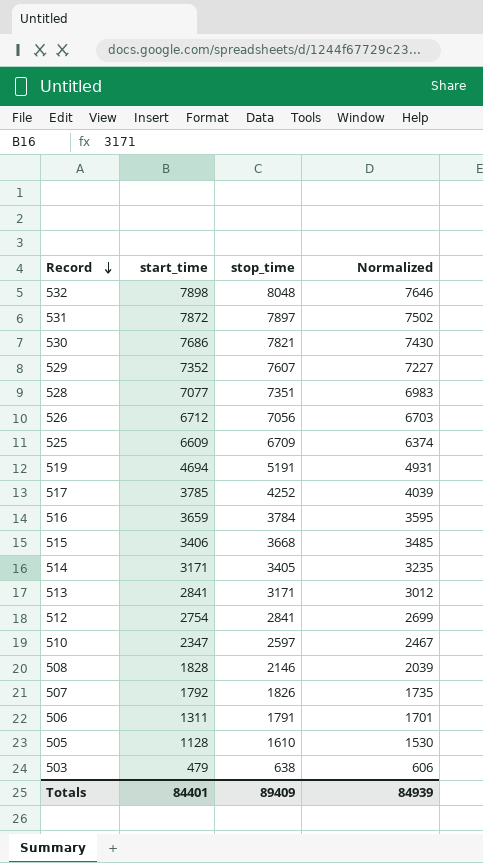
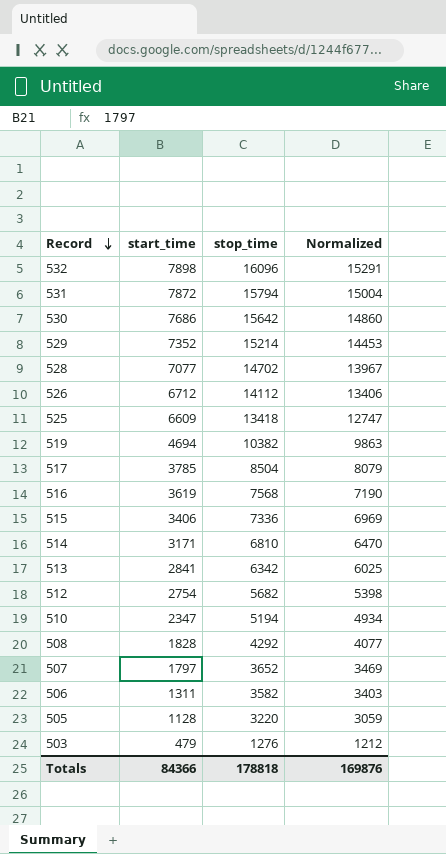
532 | stop_time: 8048 -> 16096
532 | Normalized: 7646 -> 15291
531 | stop_time: 7897 -> 15794
531 | Normalized: 7502 -> 15004
530 | stop_time: 7821 -> 15642
530 | Normalized: 7430 -> 14860
529 | stop_time: 7607 -> 15214
529 | Normalized: 7227 -> 14453
528 | stop_time: 7351 -> 14702
528 | Normalized: 6983 -> 13967
526 | stop_time: 7056 -> 14112
526 | Normalized: 6703 -> 13406
525 | stop_time: 6709 -> 13418
525 | Normalized: 6374 -> 12747
519 | stop_time: 5191 -> 10382
519 | Normalized: 4931 -> 9863
517 | stop_time: 4252 -> 8504
517 | Normalized: 4039 -> 8079
516 | start_time: 3659 -> 3619
516 | stop_time: 3784 -> 7568
516 | Normalized: 3595 -> 7190
515 | stop_time: 3668 -> 7336
515 | Normalized: 3485 -> 6969
514 | stop_time: 3405 -> 6810
514 | Normalized: 3235 -> 6470
513 | stop_time: 3171 -> 6342
513 | Normalized: 3012 -> 6025
512 | stop_time: 2841 -> 5682
512 | Normalized: 2699 -> 5398
510 | stop_time: 2597 -> 5194
510 | Normalized: 2467 -> 4934
508 | stop_time: 2146 -> 4292
508 | Normalized: 2039 -> 4077
507 | start_time: 1792 -> 1797
507 | stop_time: 1826 -> 3652
507 | Normalized: 1735 -> 3469
506 | stop_time: 1791 -> 3582
506 | Normalized: 1701 -> 3403
505 | stop_time: 1610 -> 3220
505 | Normalized: 1530 -> 3059
503 | stop_time: 638 -> 1276
503 | Normalized: 606 -> 1212
Totals | start_time: 84401 -> 84366
Totals | stop_time: 89409 -> 178818
Totals | Normalized: 84939 -> 169876

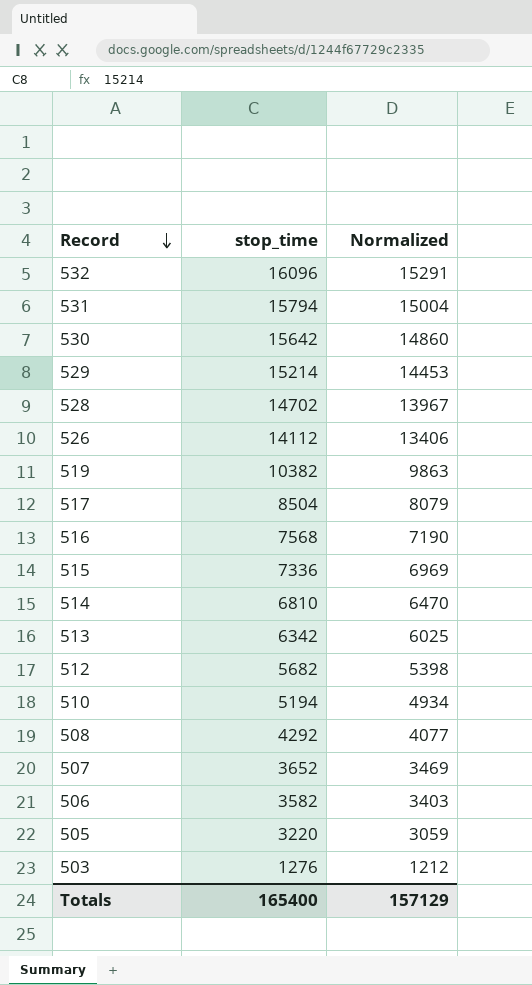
column start_time | position: 2 -> none
row 525: 6609 | 13418 | 12747 -> none
Totals | stop_time: 178818 -> 165400
Totals | Normalized: 169876 -> 157129

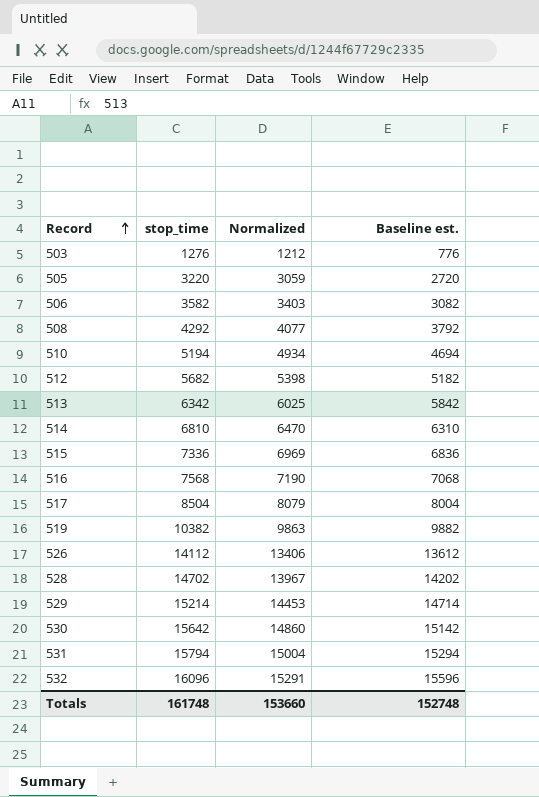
row order: Record descending -> Record ascending
column Baseline est. | formula: none -> [stop_time] - 500
row 507: 3652 | 3469 -> none
Totals | stop_time: 165400 -> 161748
Totals | Normalized: 157129 -> 153660

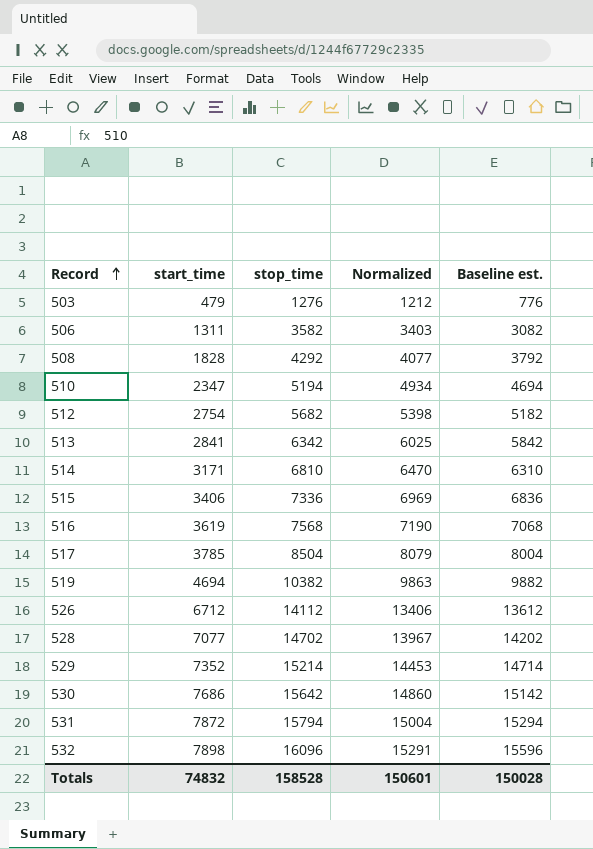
column start_time | position: none -> 2
row 505: 3220 | 3059 | 2720 -> none
Totals | stop_time: 161748 -> 158528
Totals | Normalized: 153660 -> 150601
Totals | Baseline est.: 152748 -> 150028

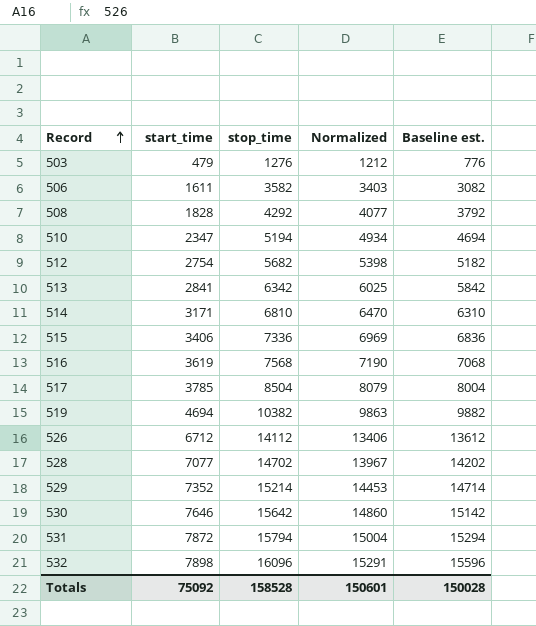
506 | start_time: 1311 -> 1611
530 | start_time: 7686 -> 7646
Totals | start_time: 74832 -> 75092

